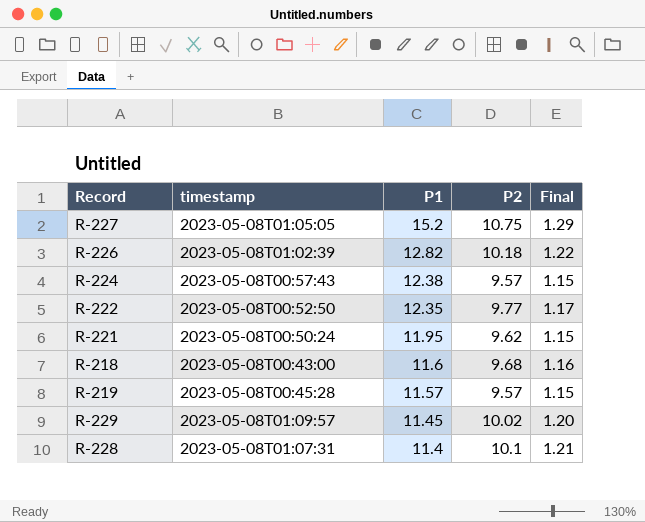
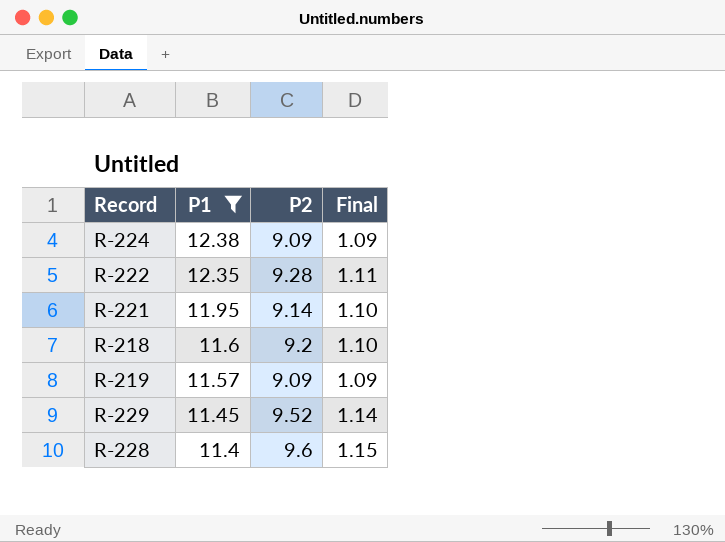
filter: none -> P1 <= 12.38
column timestamp | position: 2 -> none
R-224 | P2: 9.57 -> 9.09
R-224 | Final: 1.15 -> 1.09
R-222 | P2: 9.77 -> 9.28
R-222 | Final: 1.17 -> 1.11
R-221 | P2: 9.62 -> 9.14
R-221 | Final: 1.15 -> 1.10
R-218 | P2: 9.68 -> 9.2
R-218 | Final: 1.16 -> 1.10
R-219 | P2: 9.57 -> 9.09
R-219 | Final: 1.15 -> 1.09
R-229 | P2: 10.02 -> 9.52
R-229 | Final: 1.20 -> 1.14
R-228 | P2: 10.1 -> 9.6
R-228 | Final: 1.21 -> 1.15

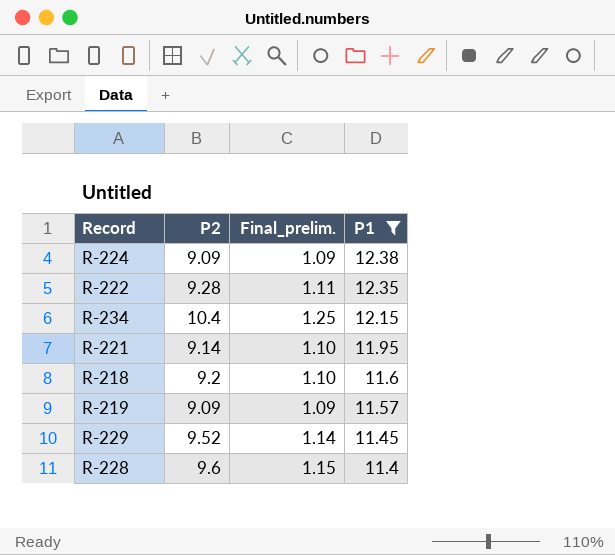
column name: Final -> Final_prelim.
column P1 | position: 2 -> 4
row R-234: none -> 10.4 | 1.25 | 12.15

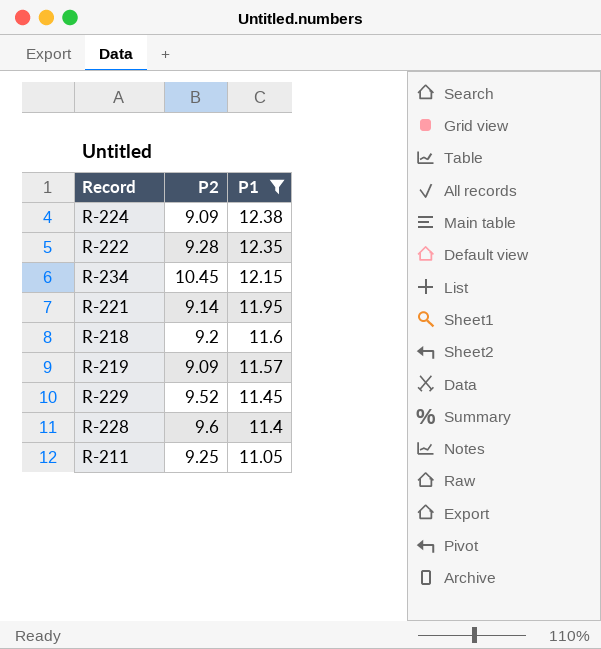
column Final_prelim. | formula: [P2] * 0.12 -> none
R-234 | P2: 10.4 -> 10.45
row R-211: none -> 9.25 | 11.05

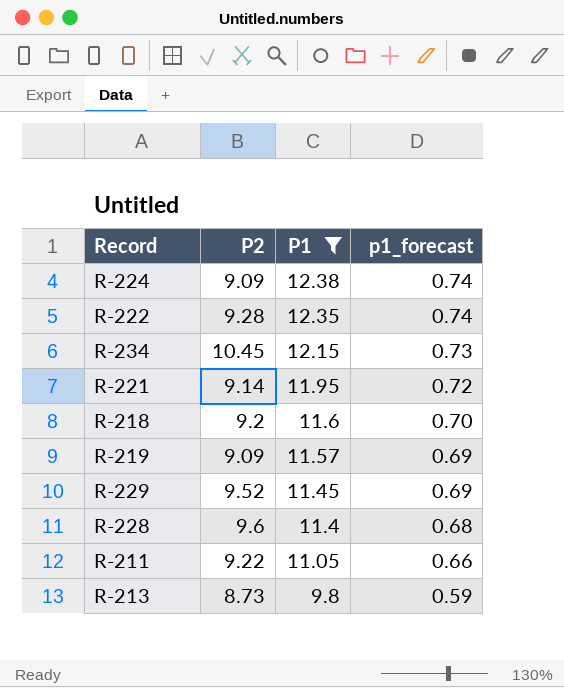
column p1_forecast | formula: none -> [P1] * 0.06
R-211 | P2: 9.25 -> 9.22
row R-213: none -> 8.73 | 9.8 | 0.59

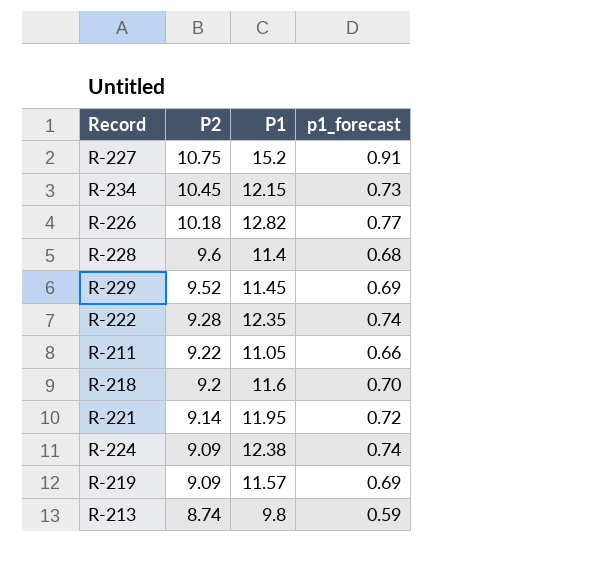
filter: P1 <= 12.38 -> none
row order: P1 descending -> P2 descending
R-213 | P2: 8.73 -> 8.74

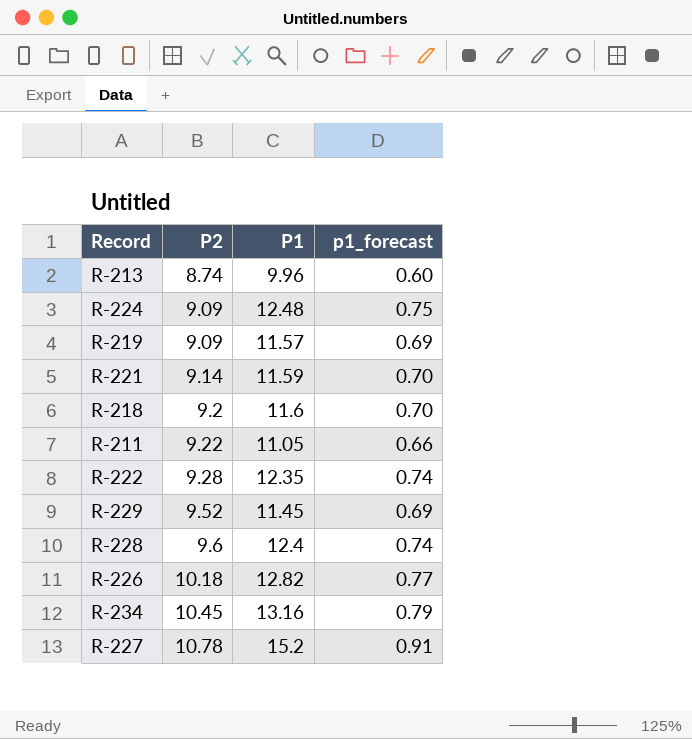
row order: P2 descending -> P2 ascending
R-213 | P1: 9.8 -> 9.96
R-213 | p1_forecast: 0.59 -> 0.60
R-224 | P1: 12.38 -> 12.48
R-224 | p1_forecast: 0.74 -> 0.75
R-221 | P1: 11.95 -> 11.59
R-221 | p1_forecast: 0.72 -> 0.70
R-228 | P1: 11.4 -> 12.4
R-228 | p1_forecast: 0.68 -> 0.74
R-234 | P1: 12.15 -> 13.16
R-234 | p1_forecast: 0.73 -> 0.79
R-227 | P2: 10.75 -> 10.78

